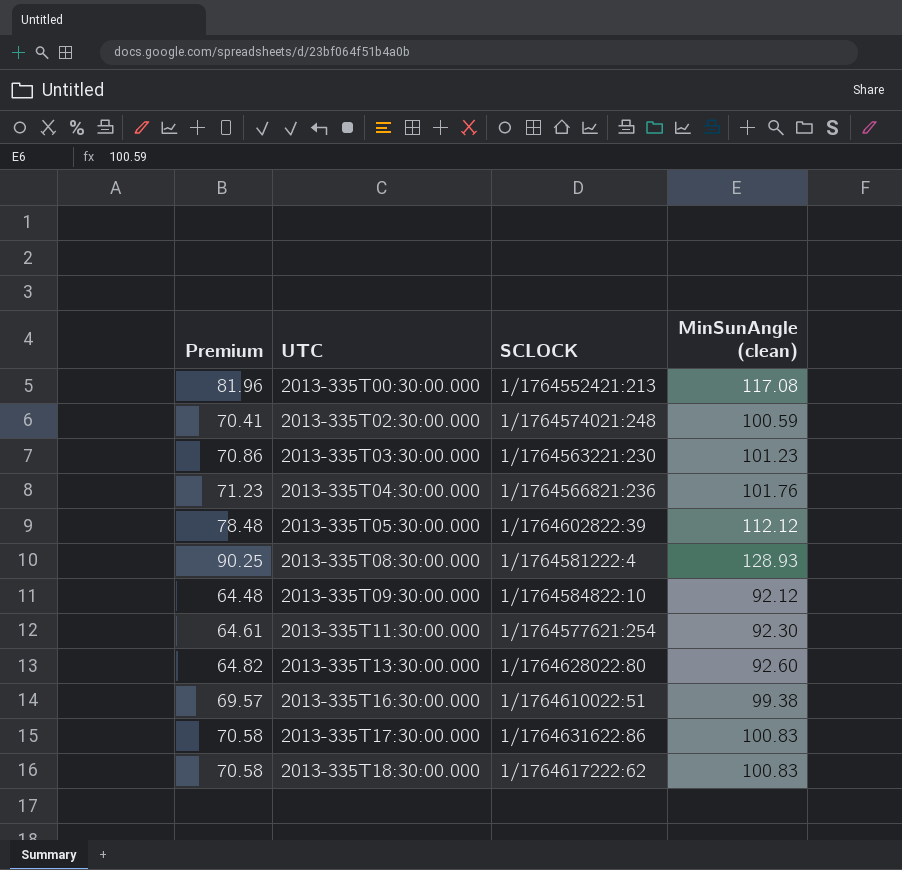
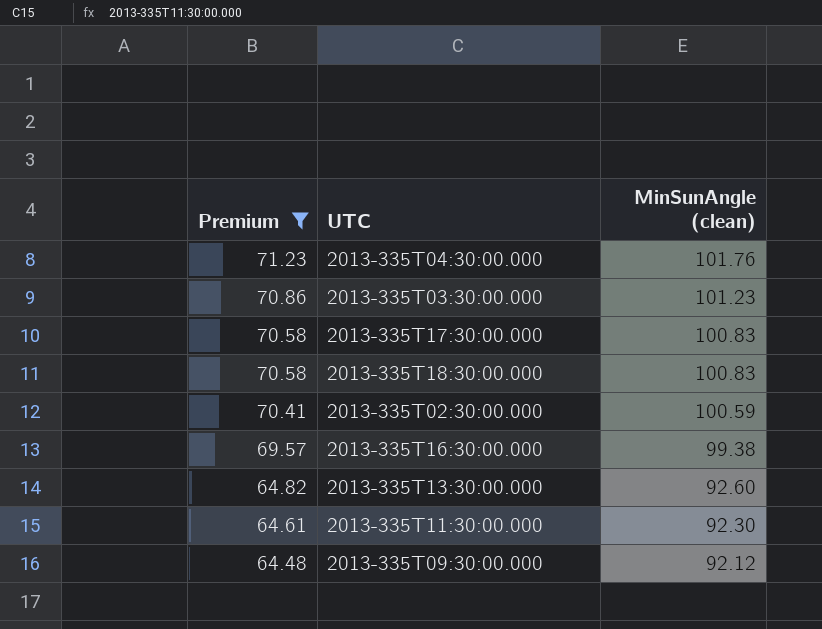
filter: none -> Premium <= 71.23
row order: UTC ascending -> Premium descending
column SCLOCK | position: 3 -> none

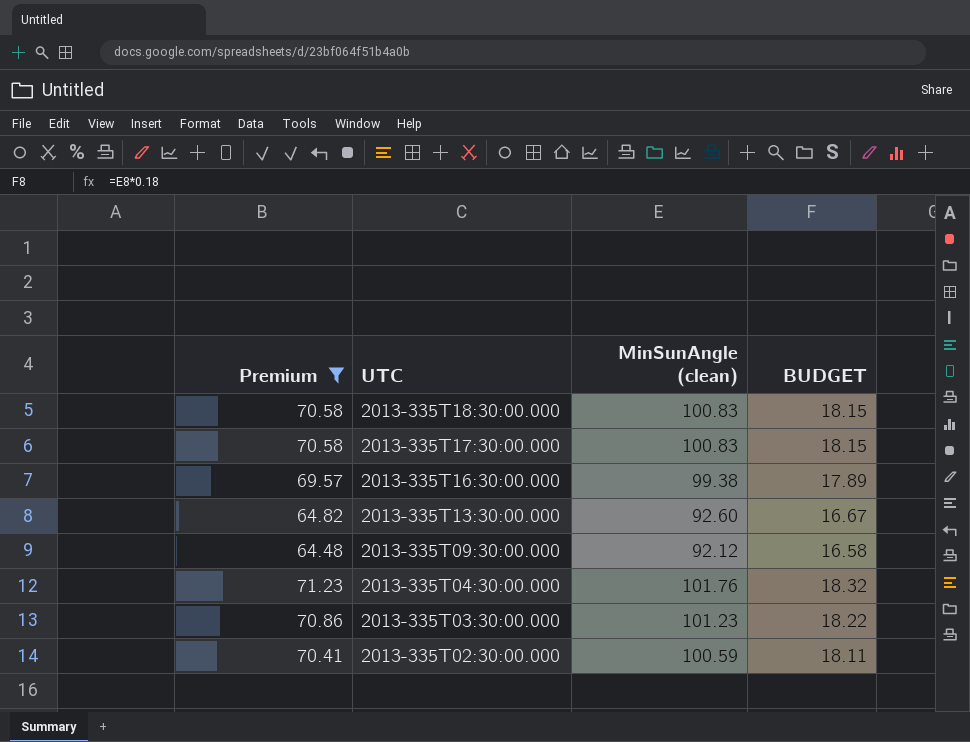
row order: Premium descending -> UTC descending
column BUDGET | formula: none -> [MinSunAngle (clean)] * 0.18
row 2013-335T11:30:00.000: 64.61 | 92.30 -> none

